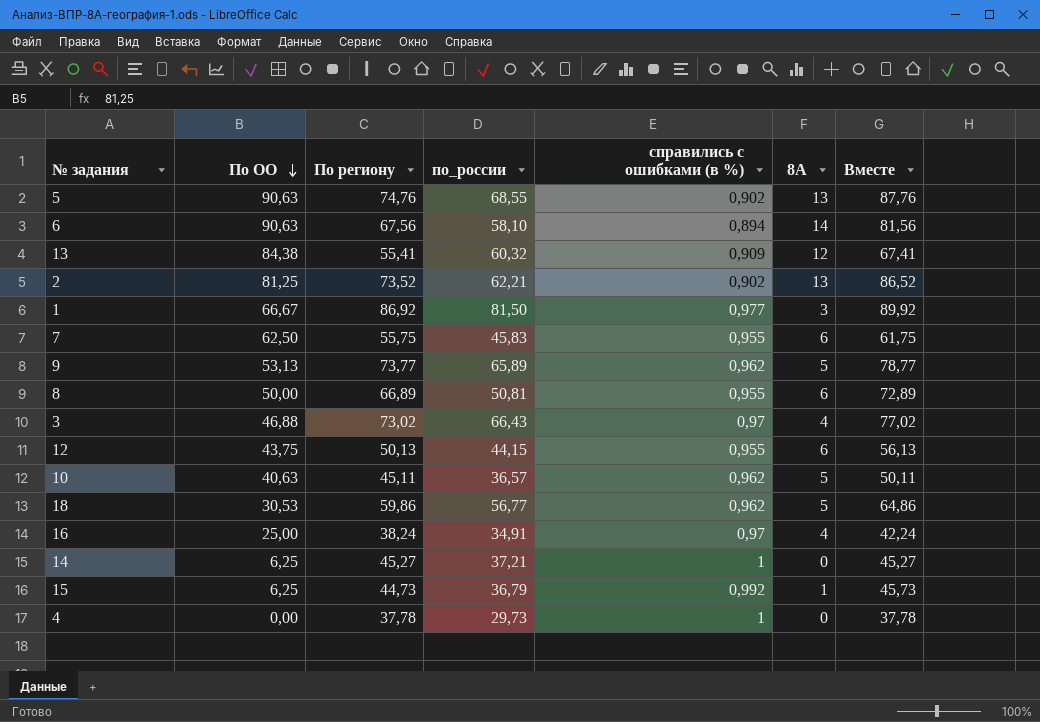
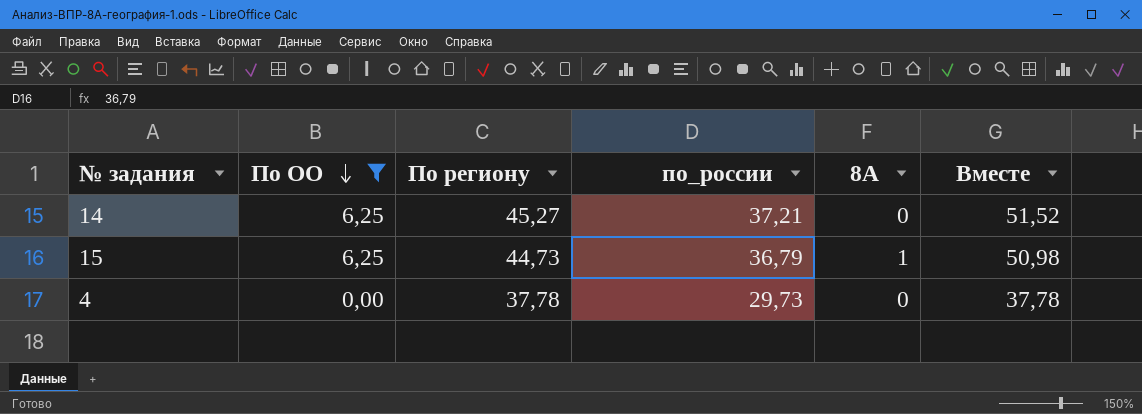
filter: none -> По ОО <= 6,25
column справились c ошибками (в %) | position: 5 -> none
column Вместе | formula: [По региону] + [8А] -> [По ОО] + [По региону]

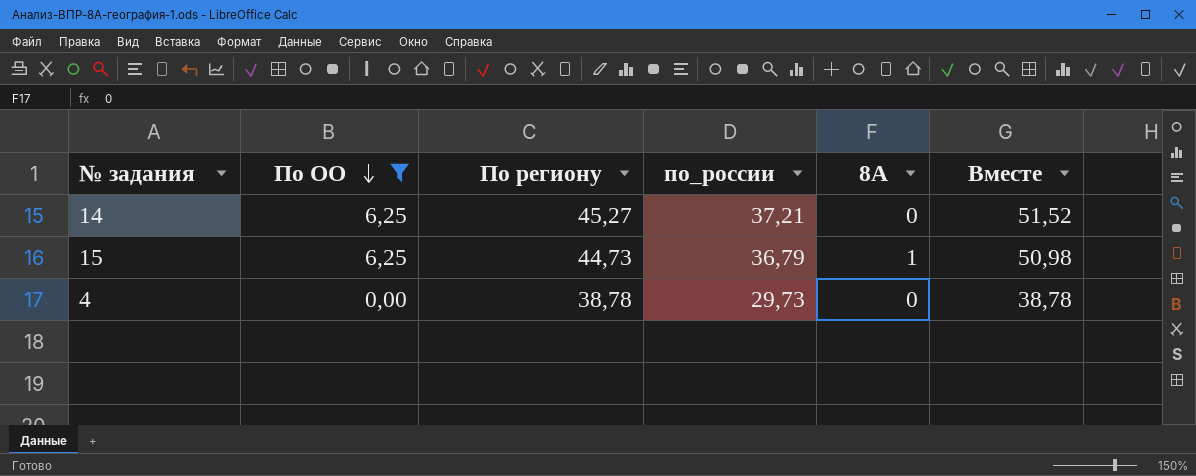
4 | По региону: 37,78 -> 38,78
4 | Вместе: 37,78 -> 38,78

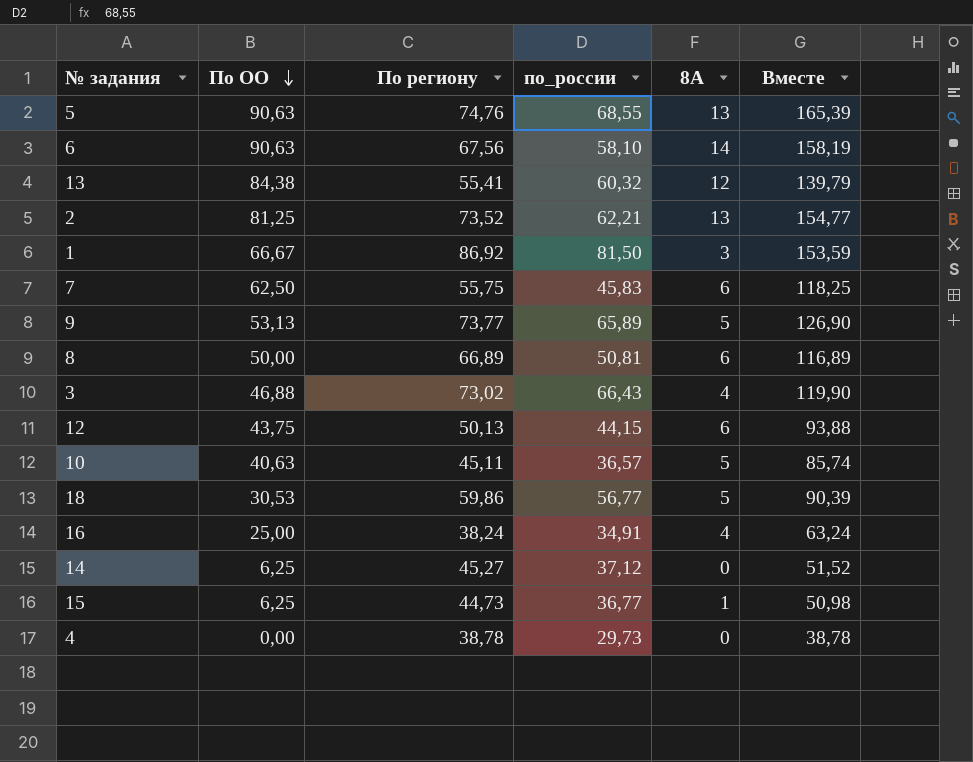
filter: По ОО <= 6,25 -> none
14 | по_россии: 37,21 -> 37,12
15 | по_россии: 36,79 -> 36,77

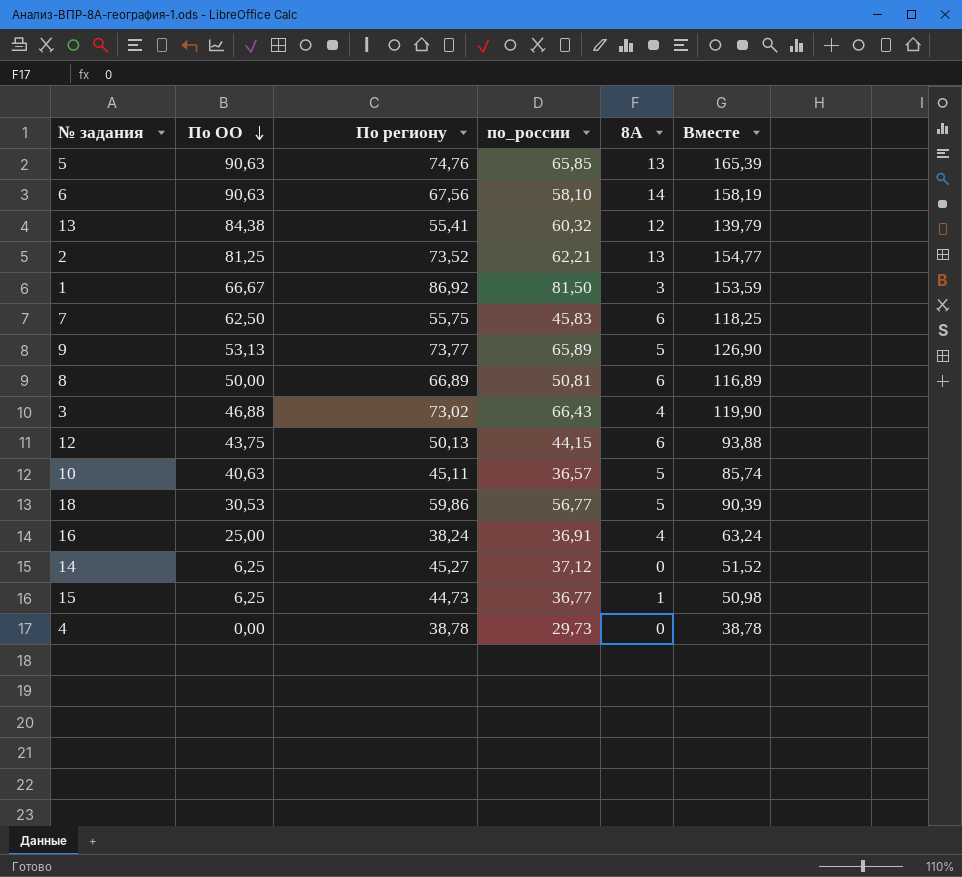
5 | по_россии: 68,55 -> 65,85
16 | по_россии: 34,91 -> 36,91

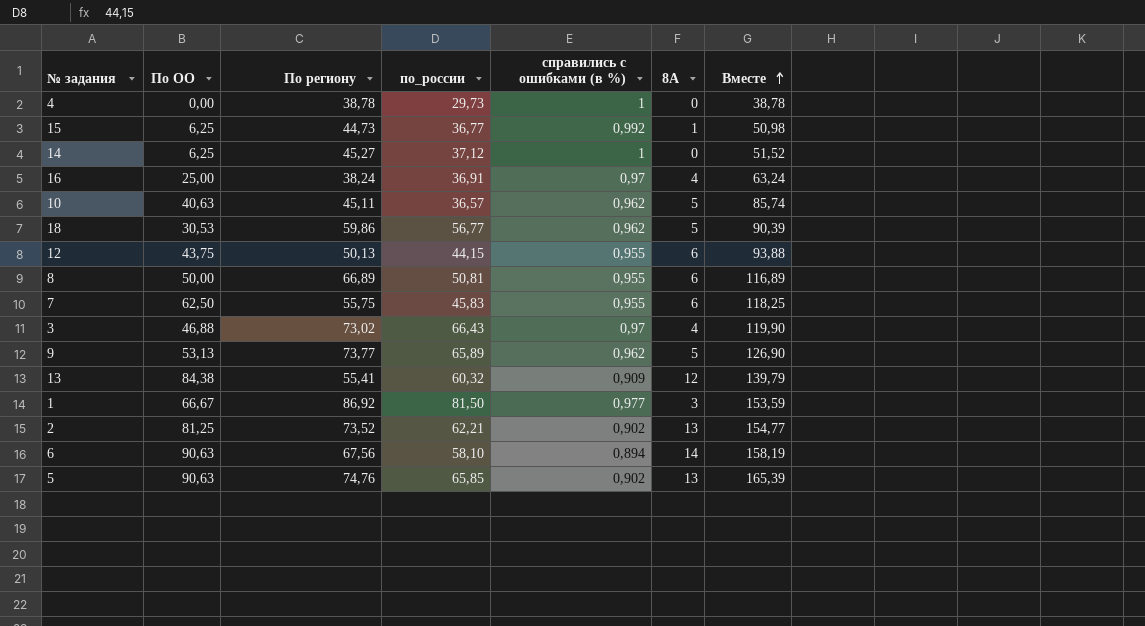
row order: По ОО descending -> Вместе ascending
column справились c ошибками (в %) | position: none -> 5

